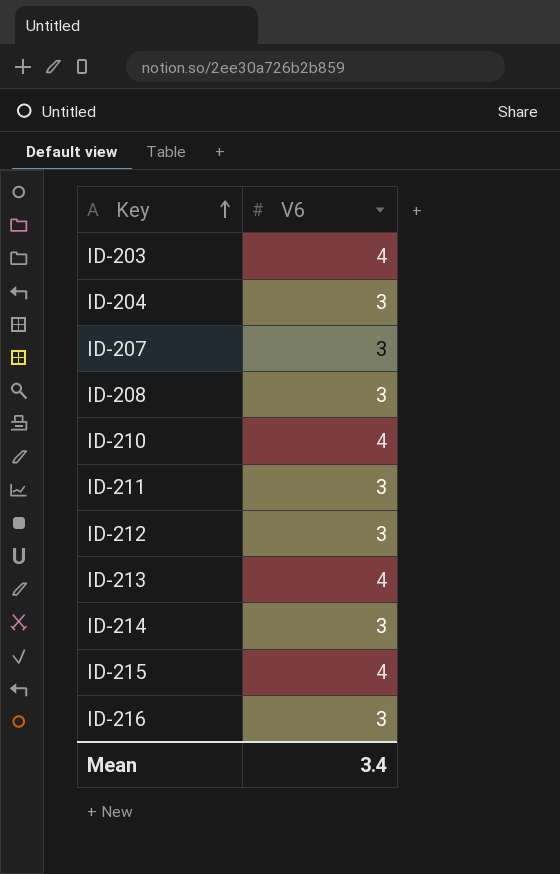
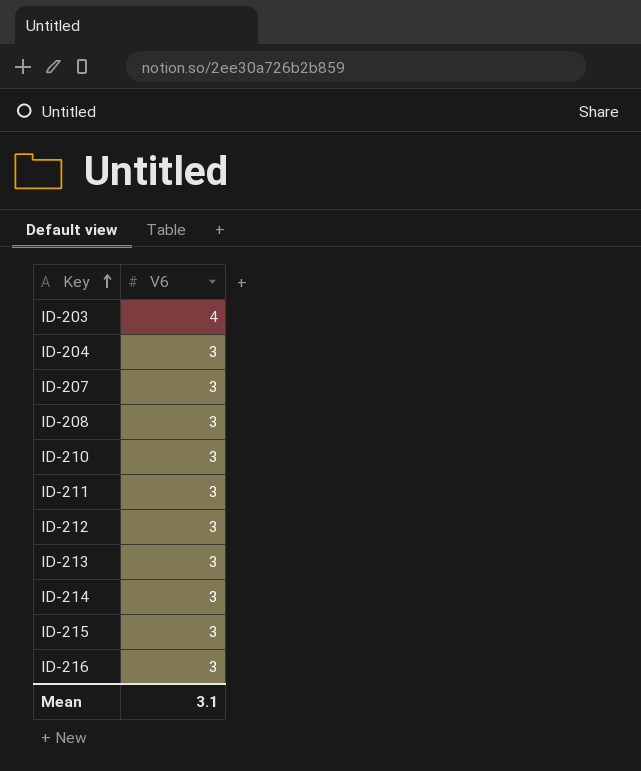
ID-210 | V6: 4 -> 3
ID-213 | V6: 4 -> 3
ID-215 | V6: 4 -> 3
Mean | V6: 3.4 -> 3.1

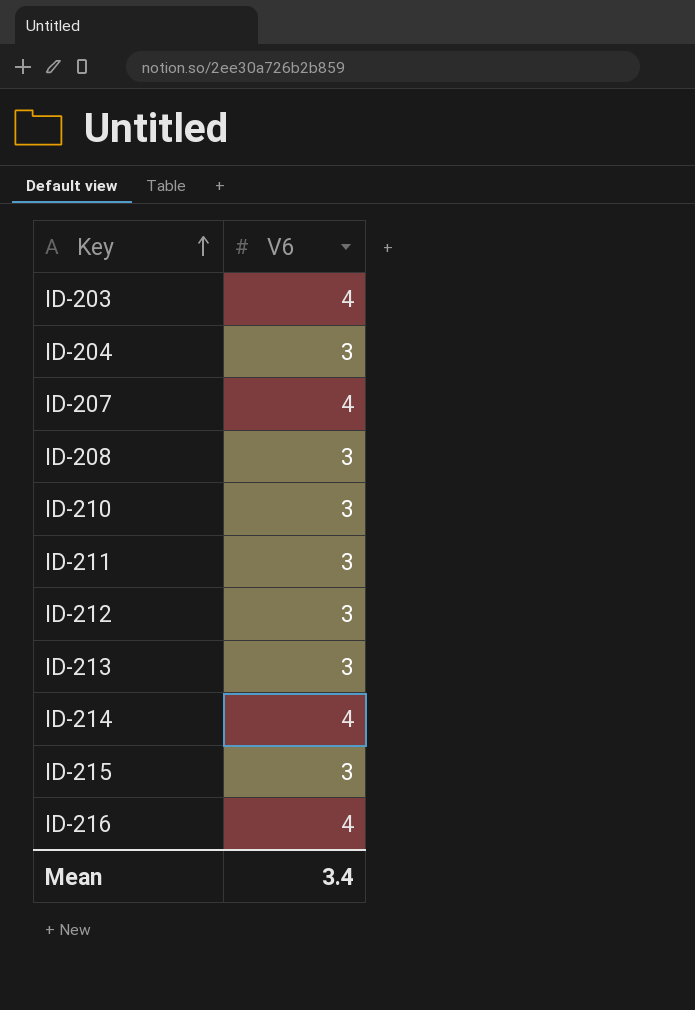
ID-207 | V6: 3 -> 4
ID-214 | V6: 3 -> 4
ID-216 | V6: 3 -> 4
Mean | V6: 3.1 -> 3.4

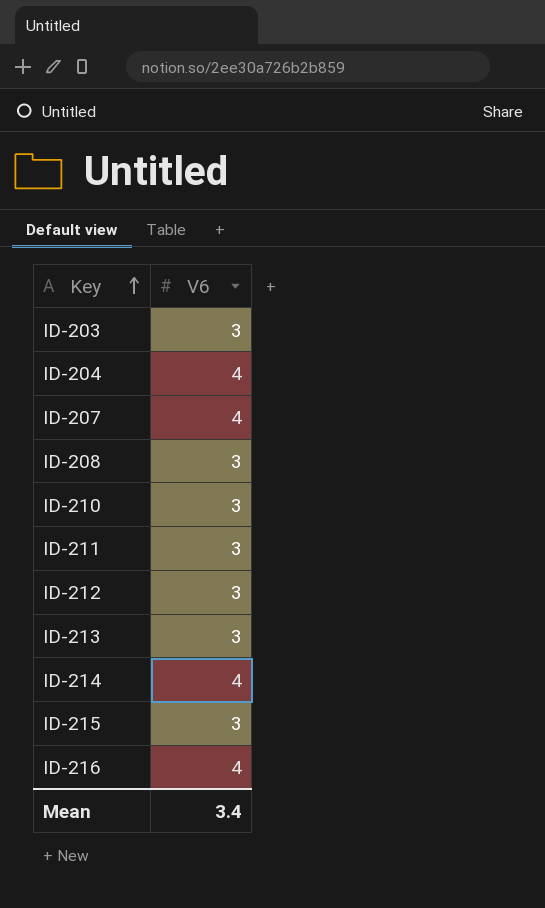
ID-203 | V6: 4 -> 3
ID-204 | V6: 3 -> 4

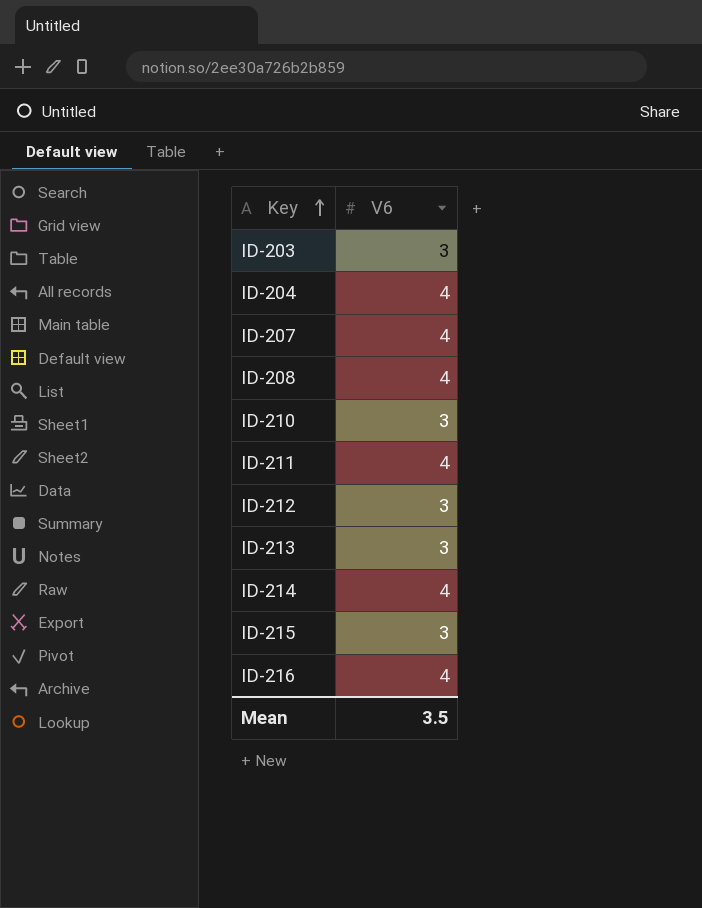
ID-208 | V6: 3 -> 4
ID-211 | V6: 3 -> 4
Mean | V6: 3.4 -> 3.5

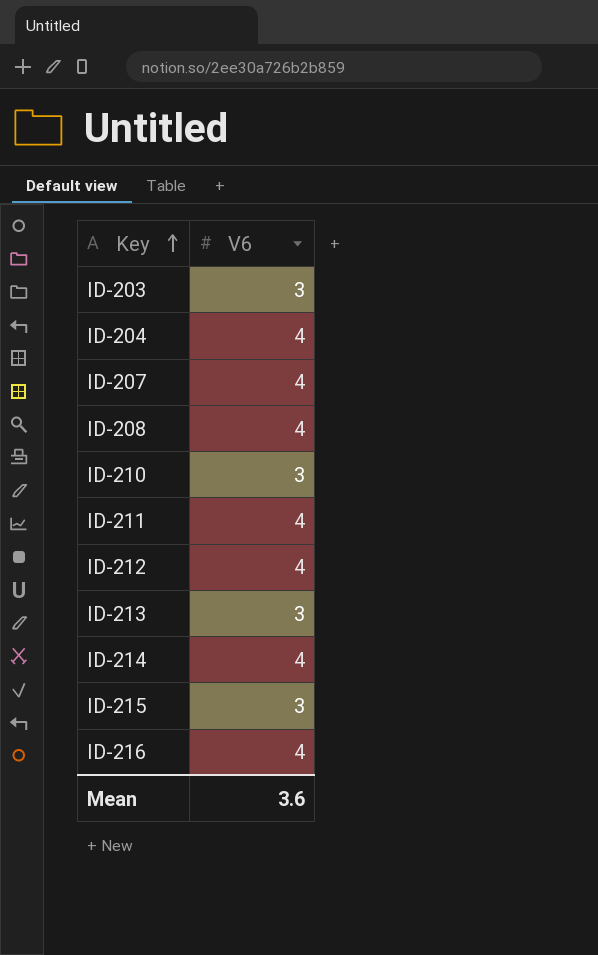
ID-212 | V6: 3 -> 4
Mean | V6: 3.5 -> 3.6

